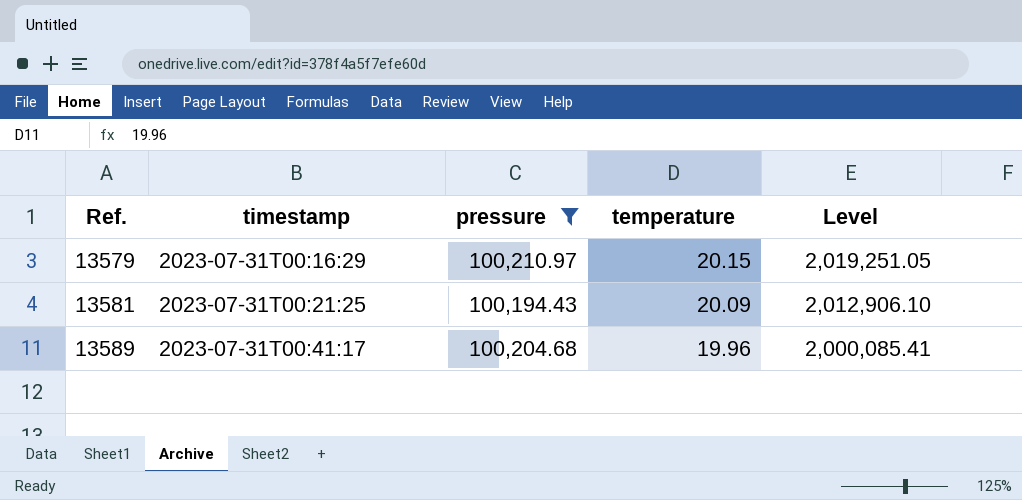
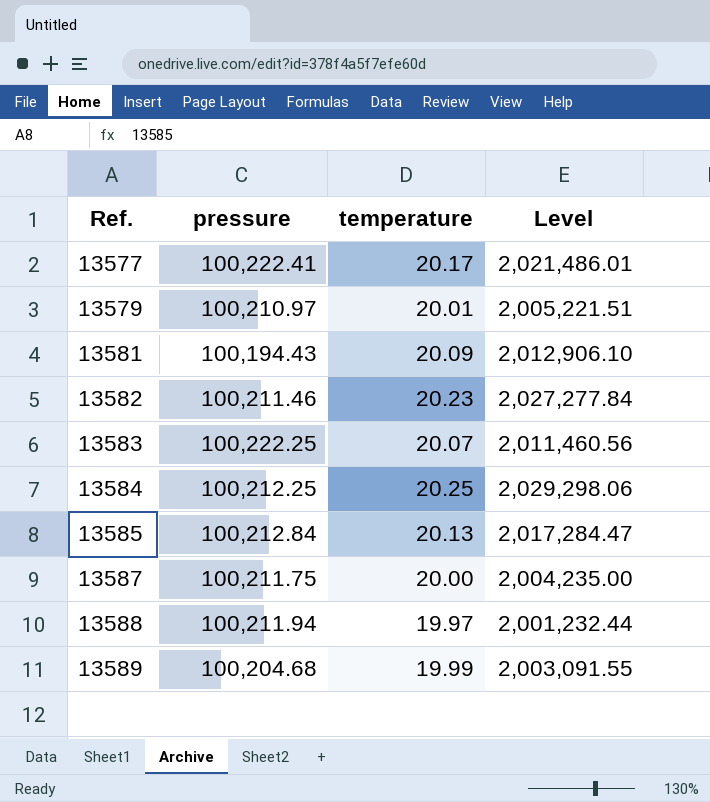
filter: pressure <= 100,210.97 -> none
column timestamp | position: 2 -> none
13579 | temperature: 20.15 -> 20.01
13579 | Level: 2,019,251.05 -> 2,005,221.51
13589 | temperature: 19.96 -> 19.99
13589 | Level: 2,000,085.41 -> 2,003,091.55

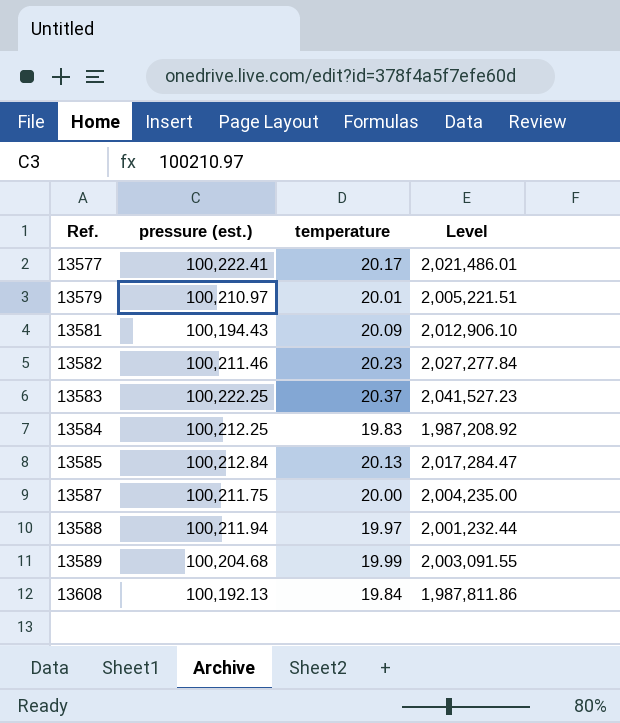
column name: pressure -> pressure (est.)
13583 | temperature: 20.07 -> 20.37
13583 | Level: 2,011,460.56 -> 2,041,527.23
13584 | temperature: 20.25 -> 19.83
13584 | Level: 2,029,298.06 -> 1,987,208.92
row 13608: none -> 100,192.13 | 19.84 | 1,987,811.86

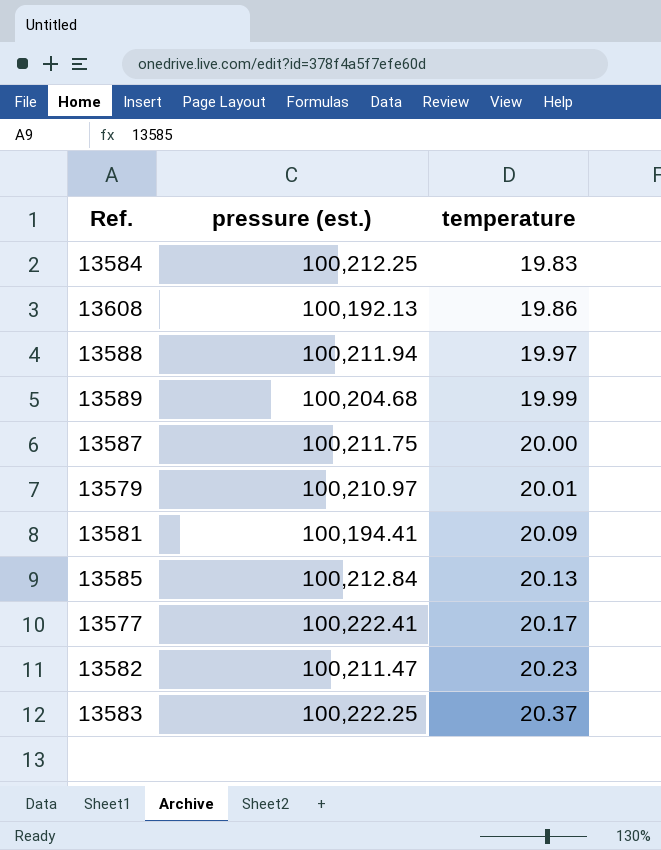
row order: Ref. ascending -> temperature ascending
column Level | formula: [pressure (est.)] * [temperature] -> none
13608 | temperature: 19.84 -> 19.86
13581 | pressure (est.): 100,194.43 -> 100,194.41
13582 | pressure (est.): 100,211.46 -> 100,211.47

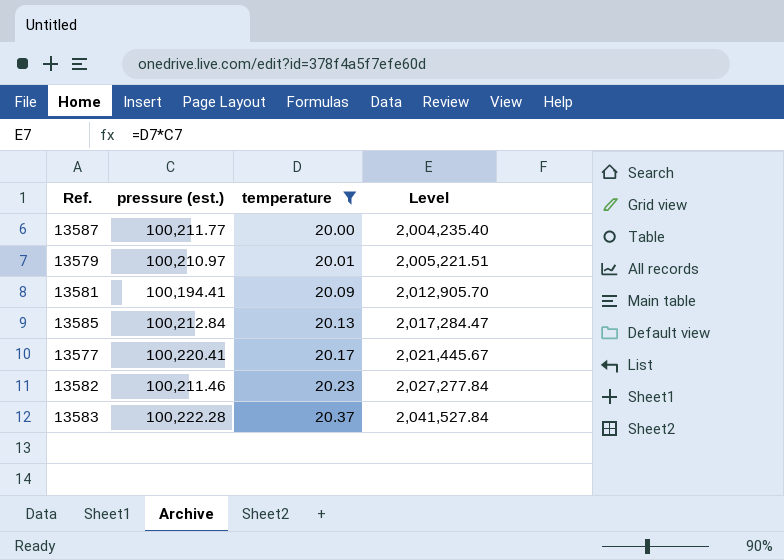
filter: none -> temperature >= 20.00
column Level | formula: none -> [pressure (est.)] * [temperature]
13587 | pressure (est.): 100,211.75 -> 100,211.77
13577 | pressure (est.): 100,222.41 -> 100,220.41
13582 | pressure (est.): 100,211.47 -> 100,211.46
13583 | pressure (est.): 100,222.25 -> 100,222.28

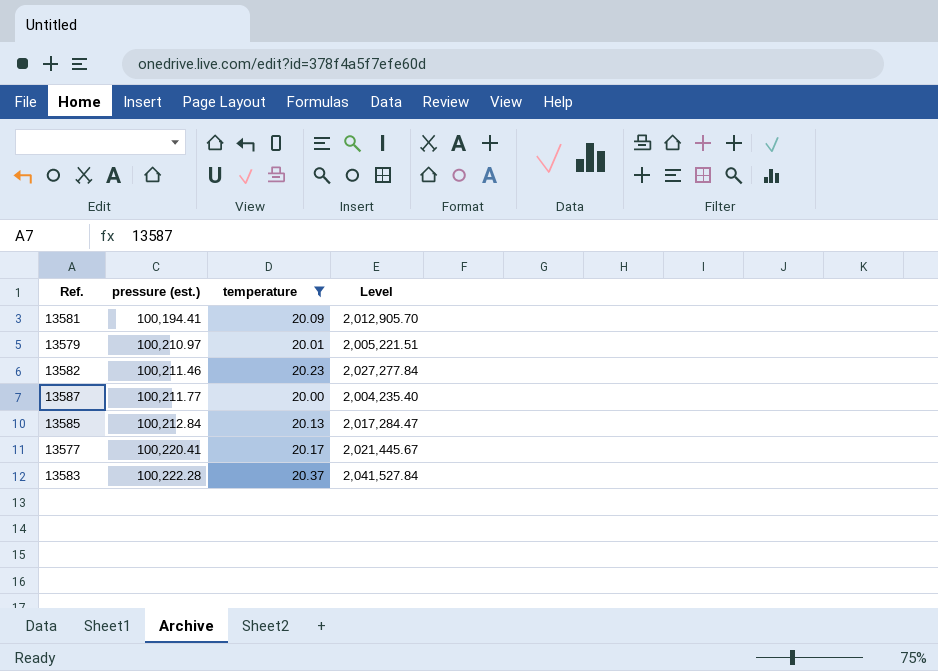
row order: temperature ascending -> pressure (est.) ascending

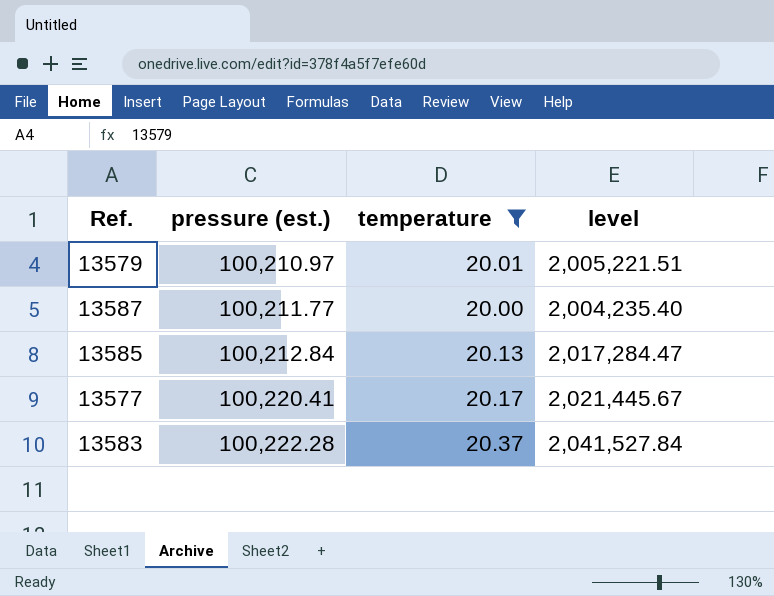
column name: Level -> level
row 13581: 100,194.41 | 20.09 | 2,012,905.70 -> none
row 13582: 100,211.46 | 20.23 | 2,027,277.84 -> none

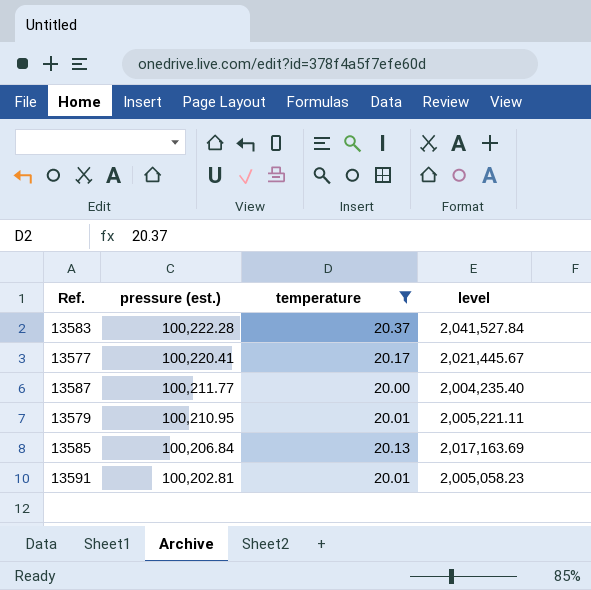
row order: pressure (est.) ascending -> pressure (est.) descending
13579 | pressure (est.): 100,210.97 -> 100,210.95
13579 | level: 2,005,221.51 -> 2,005,221.11
13585 | pressure (est.): 100,212.84 -> 100,206.84
13585 | level: 2,017,284.47 -> 2,017,163.69
row 13591: none -> 100,202.81 | 20.01 | 2,005,058.23

